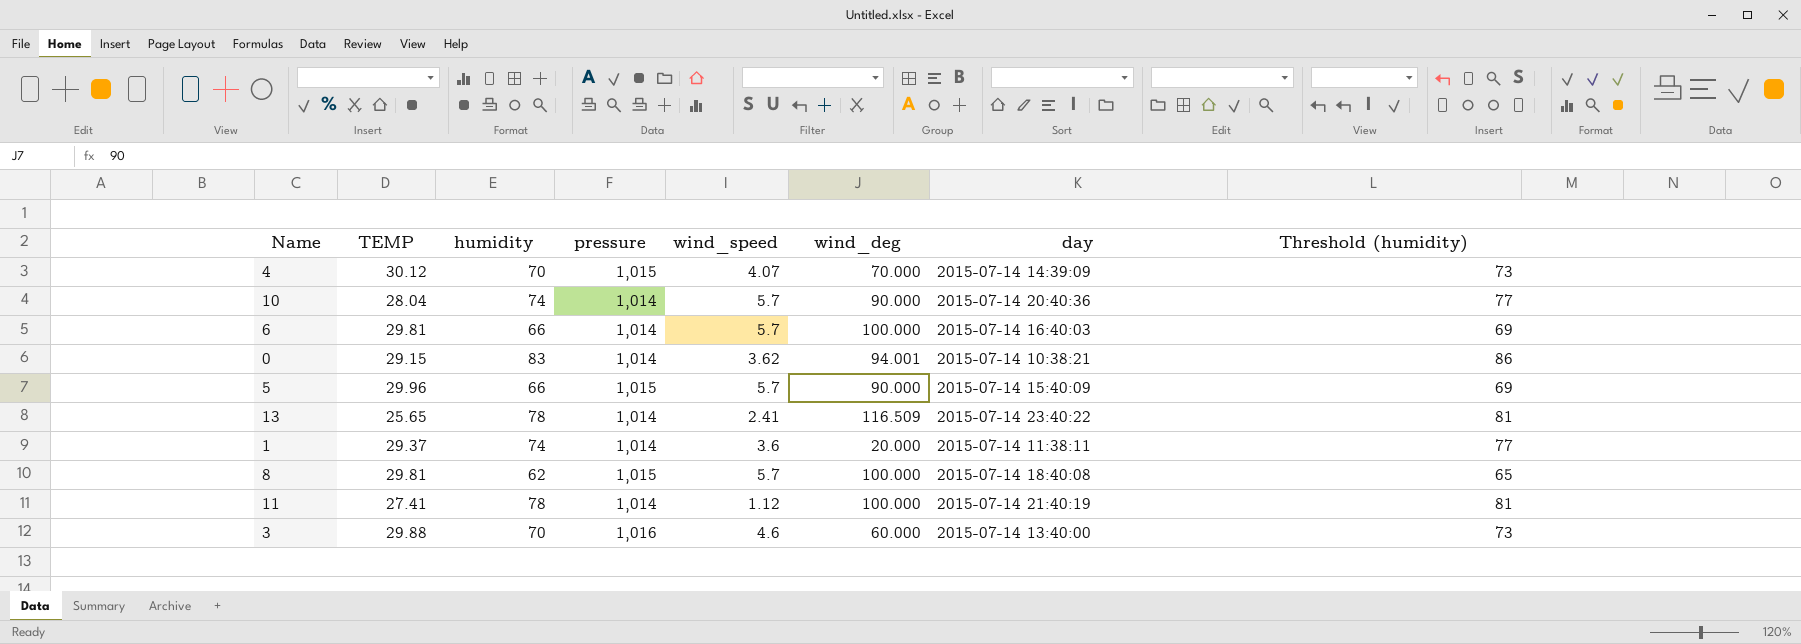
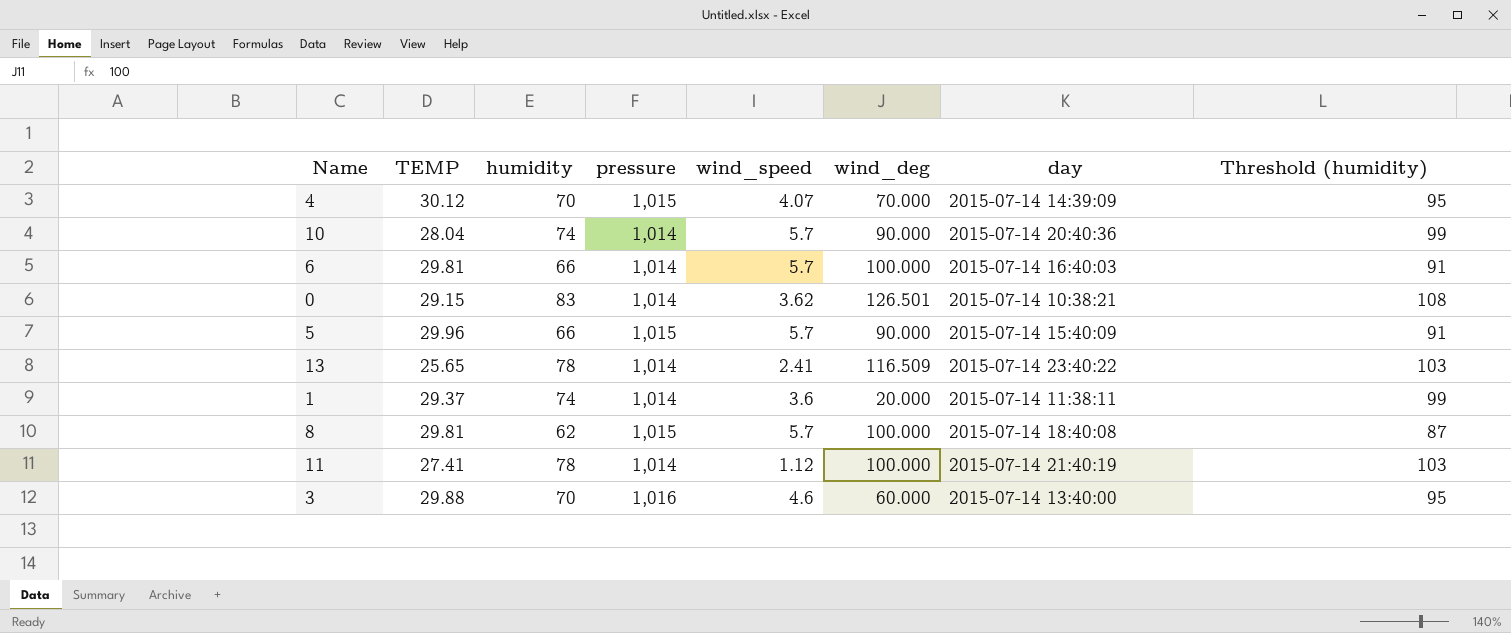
column Threshold (humidity) | formula: [humidity] + 3 -> [humidity] + 25
0 | wind_deg: 94.001 -> 126.501

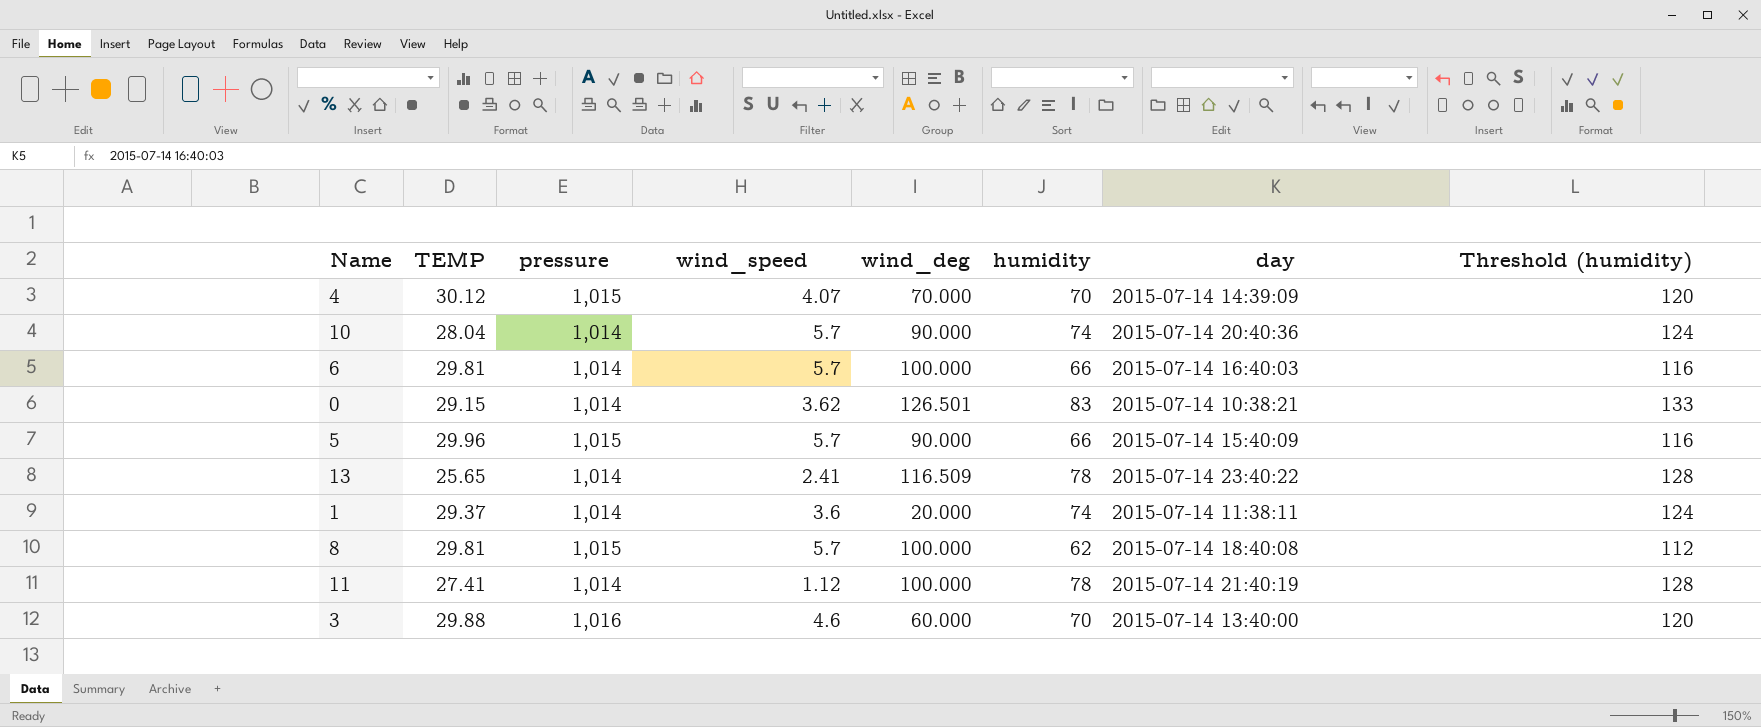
column humidity | position: 3 -> 6
column Threshold (humidity) | formula: [humidity] + 25 -> [humidity] + 50

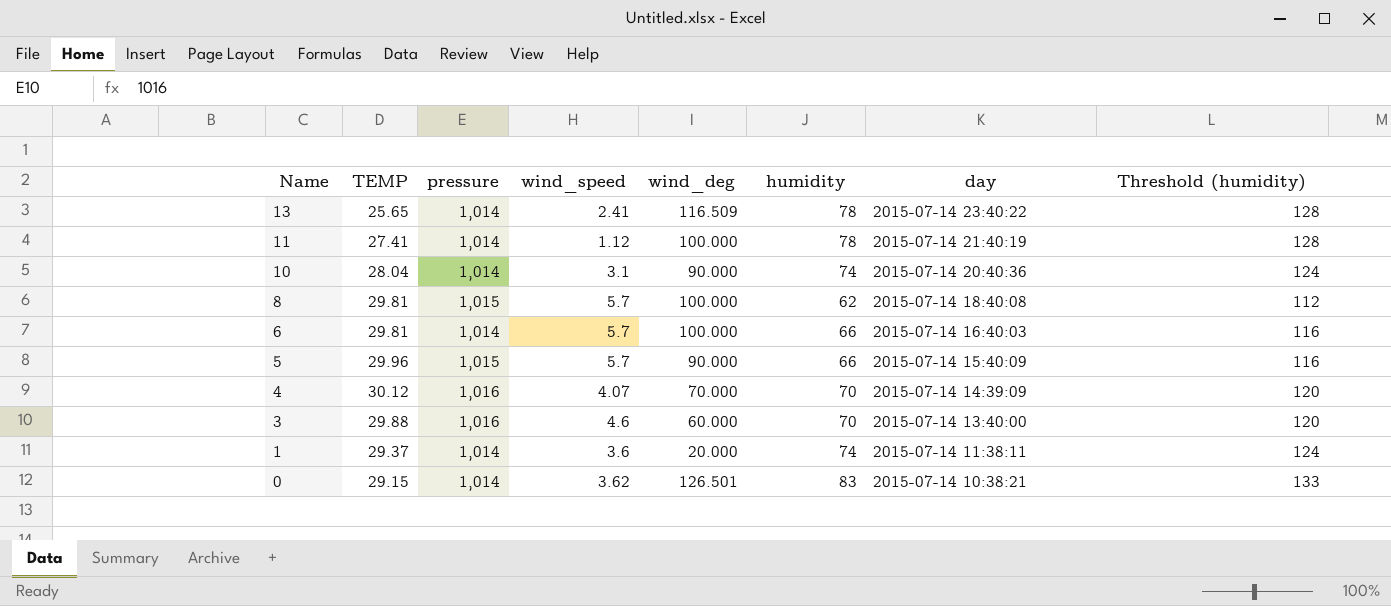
row order: none -> Name descending
10 | wind_speed: 5.7 -> 3.1
4 | pressure: 1,015 -> 1,016

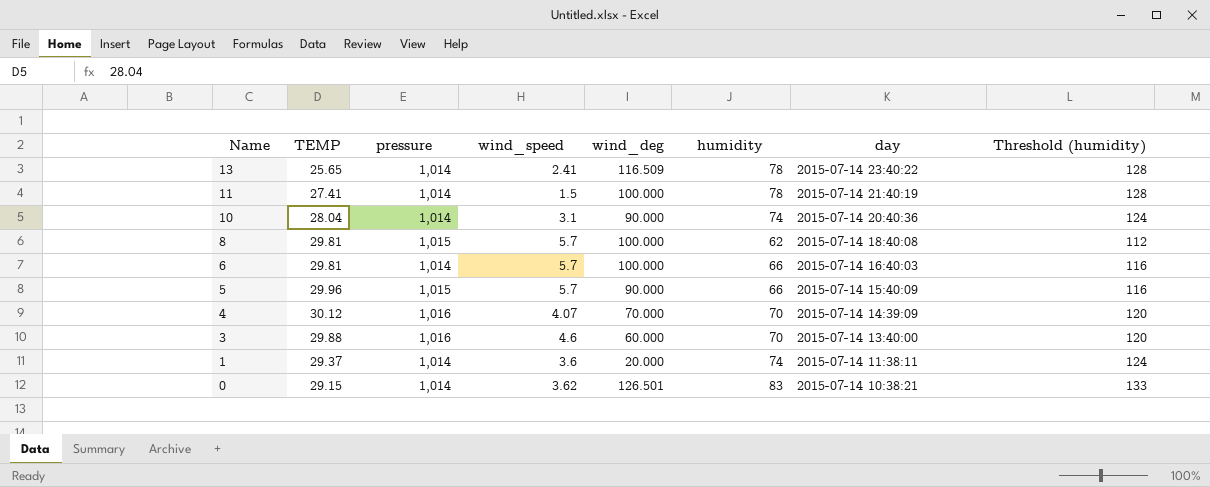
11 | wind_speed: 1.12 -> 1.5

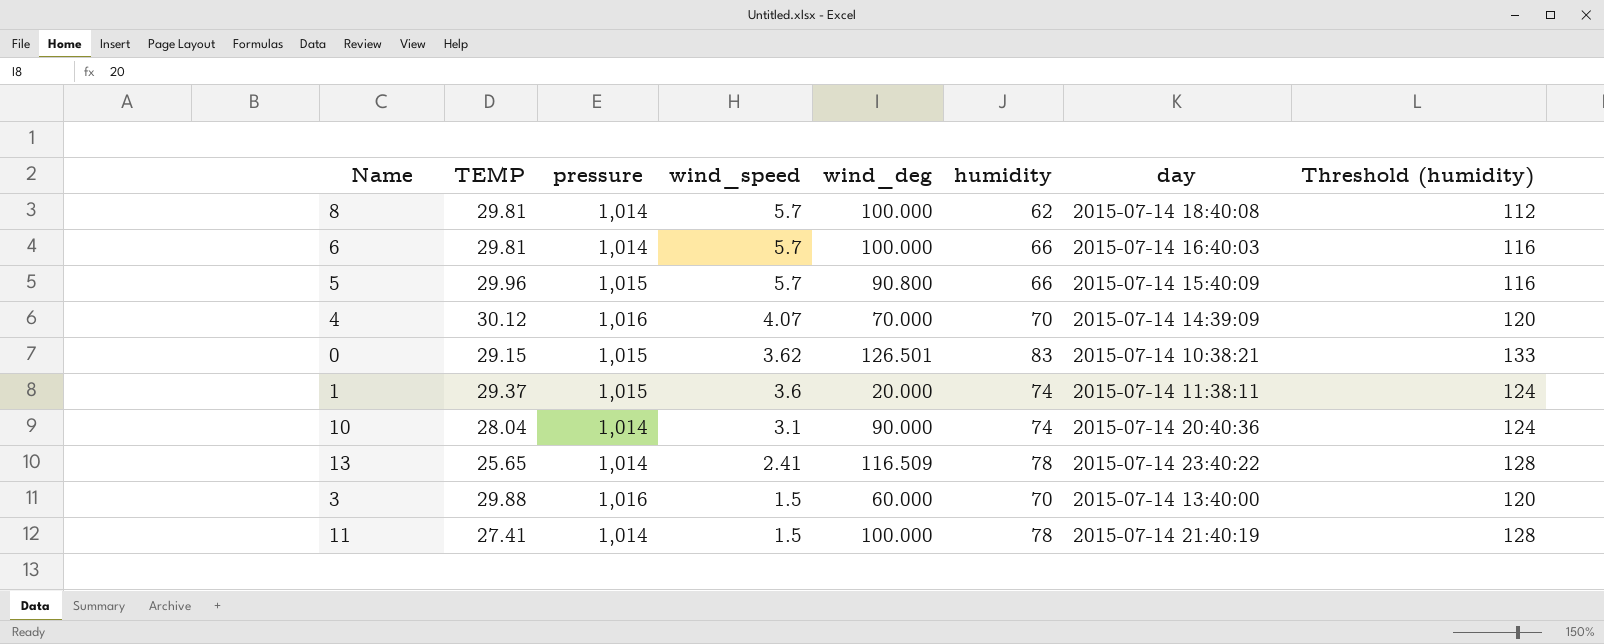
row order: Name descending -> wind_speed descending
8 | pressure: 1,015 -> 1,014
5 | wind_deg: 90.000 -> 90.800
0 | pressure: 1,014 -> 1,015
1 | pressure: 1,014 -> 1,015
3 | wind_speed: 4.6 -> 1.5

